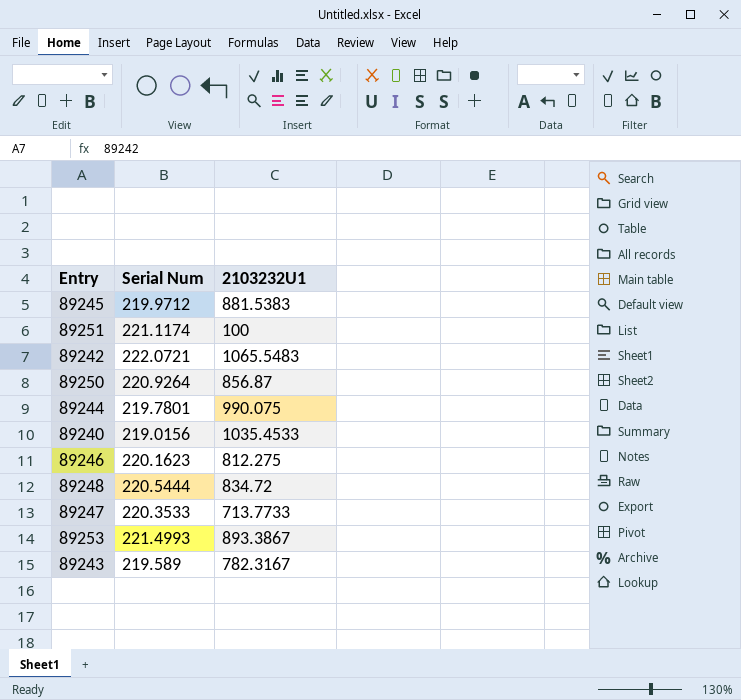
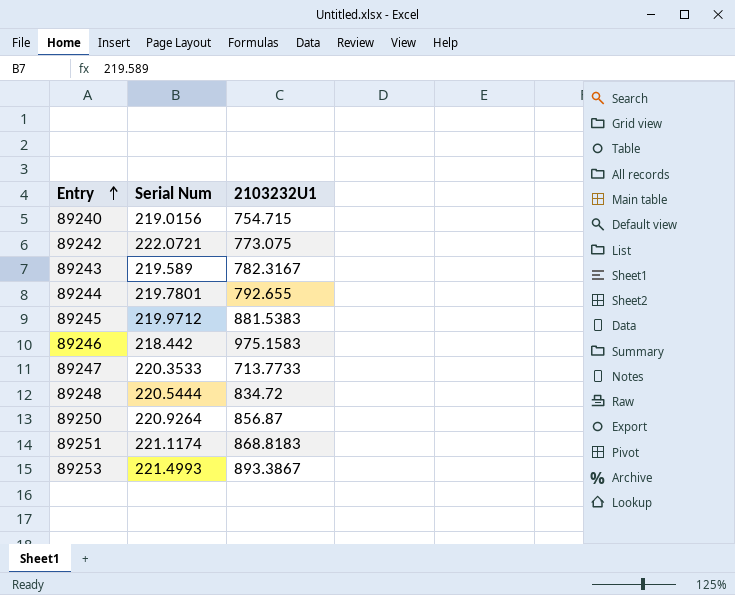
row order: none -> Entry ascending
89240 | 2103232U1: 1035.4533 -> 754.715
89242 | 2103232U1: 1065.5483 -> 773.075
89244 | 2103232U1: 990.075 -> 792.655
89246 | Serial Num: 220.1623 -> 218.442
89246 | 2103232U1: 812.275 -> 975.1583
89251 | 2103232U1: 100 -> 868.8183

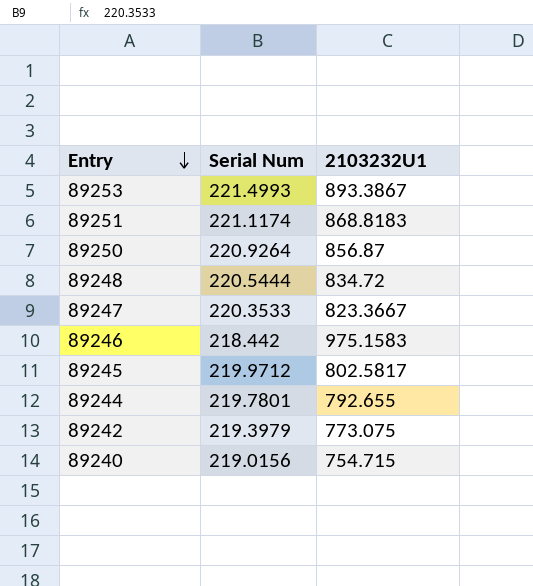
row order: Entry ascending -> Entry descending
row 89243: 219.589 | 782.3167 -> none
89247 | 2103232U1: 713.7733 -> 823.3667
89245 | 2103232U1: 881.5383 -> 802.5817
89242 | Serial Num: 222.0721 -> 219.3979

